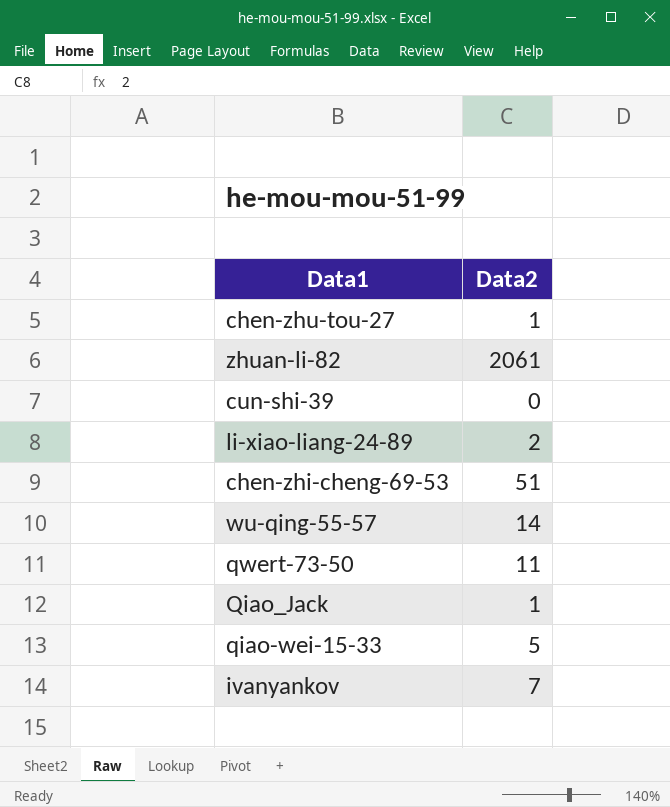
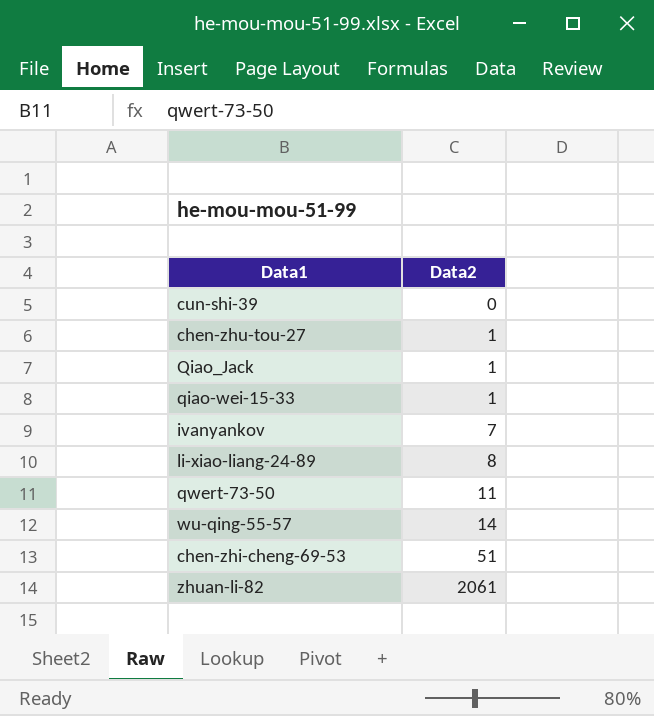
row order: none -> Data2 ascending
qiao-wei-15-33 | Data2: 5 -> 1
li-xiao-liang-24-89 | Data2: 2 -> 8

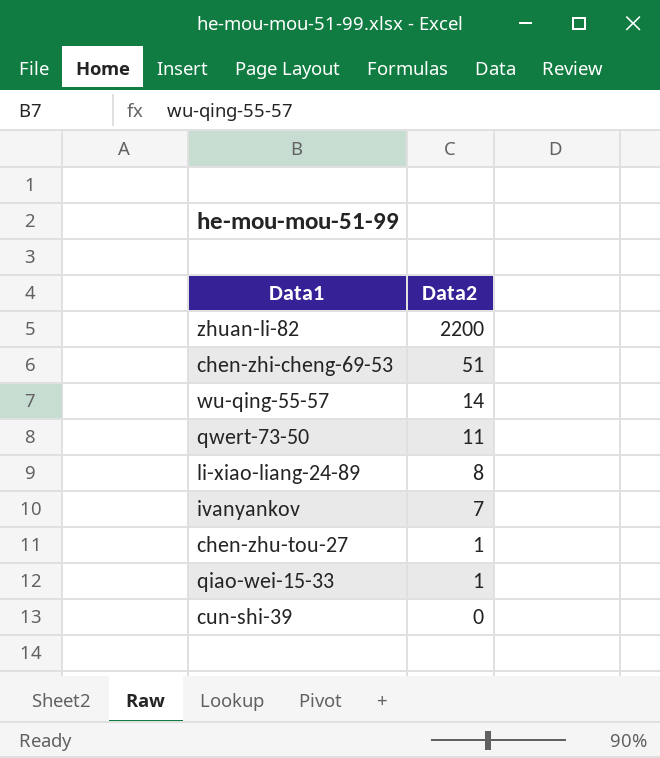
row order: Data2 ascending -> Data2 descending
row Qiao_Jack: 1 -> none
zhuan-li-82 | Data2: 2061 -> 2200

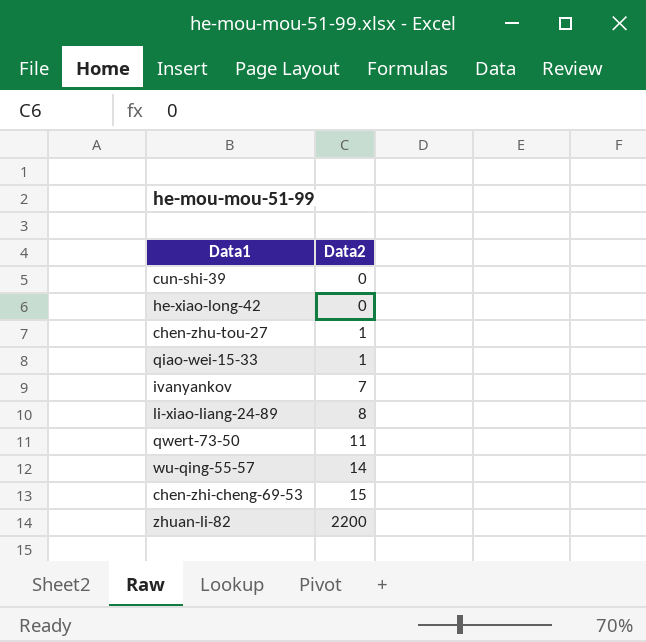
row order: Data2 descending -> Data2 ascending
row he-xiao-long-42: none -> 0
chen-zhi-cheng-69-53 | Data2: 51 -> 15

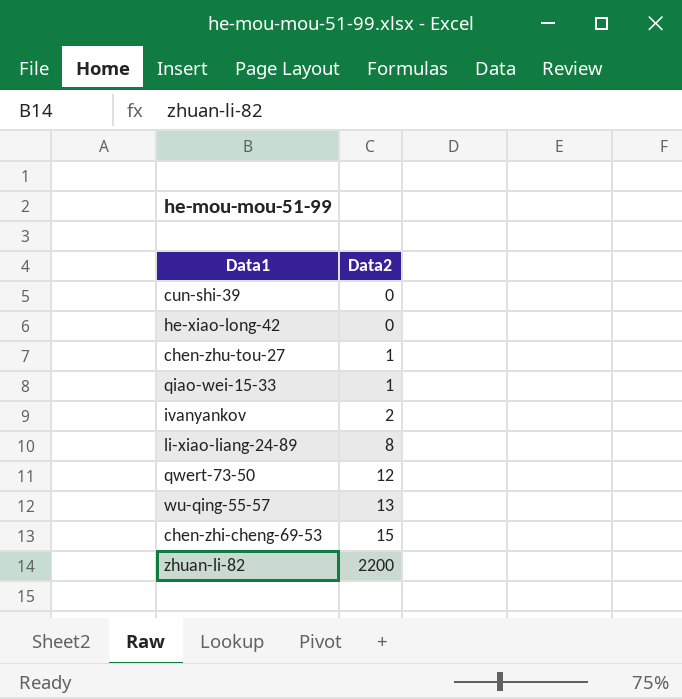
ivanyankov | Data2: 7 -> 2
qwert-73-50 | Data2: 11 -> 12
wu-qing-55-57 | Data2: 14 -> 13

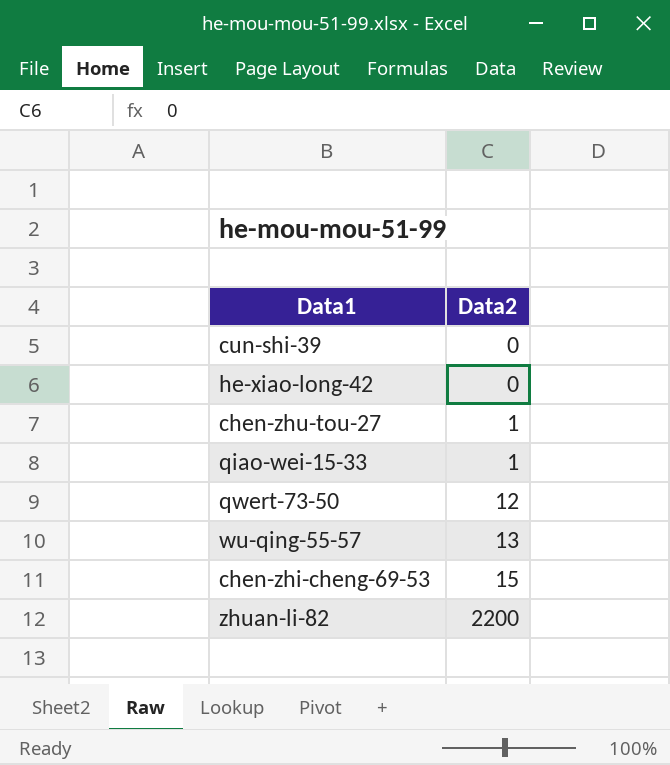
row ivanyankov: 2 -> none
row li-xiao-liang-24-89: 8 -> none

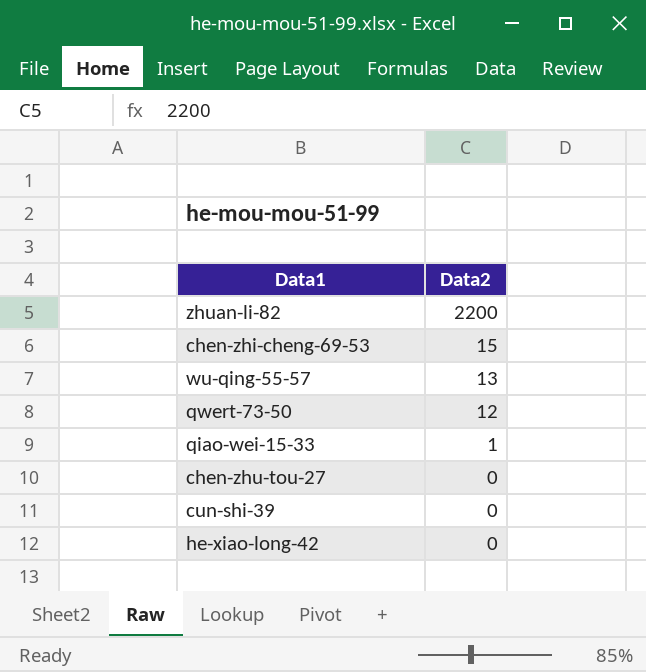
row order: Data2 ascending -> Data2 descending
chen-zhu-tou-27 | Data2: 1 -> 0

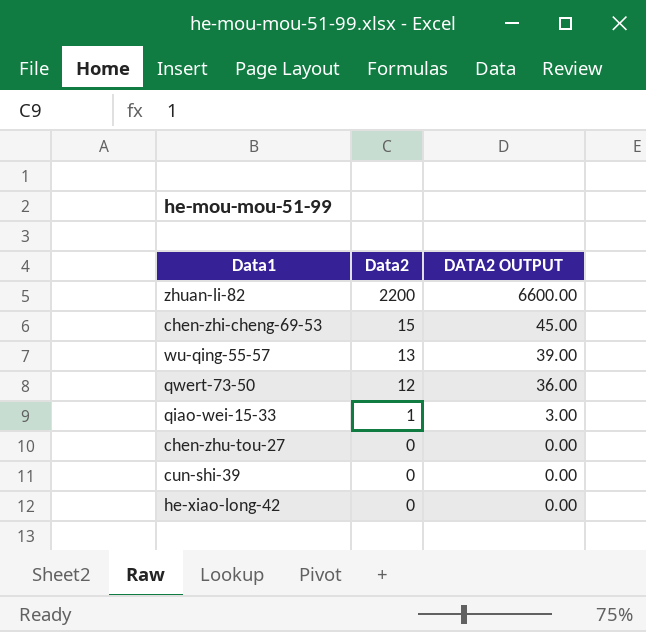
column DATA2 OUTPUT | formula: none -> [Data2] * 3

